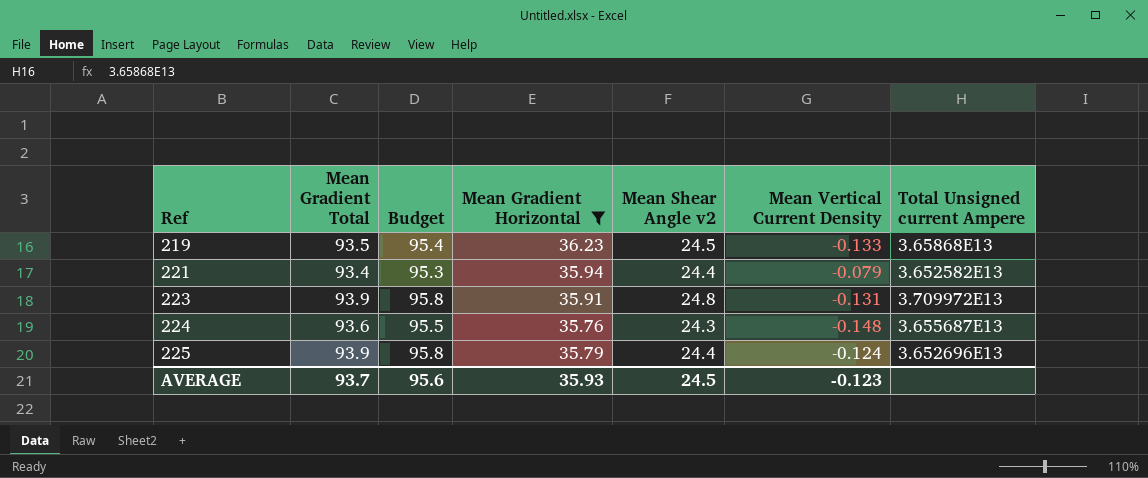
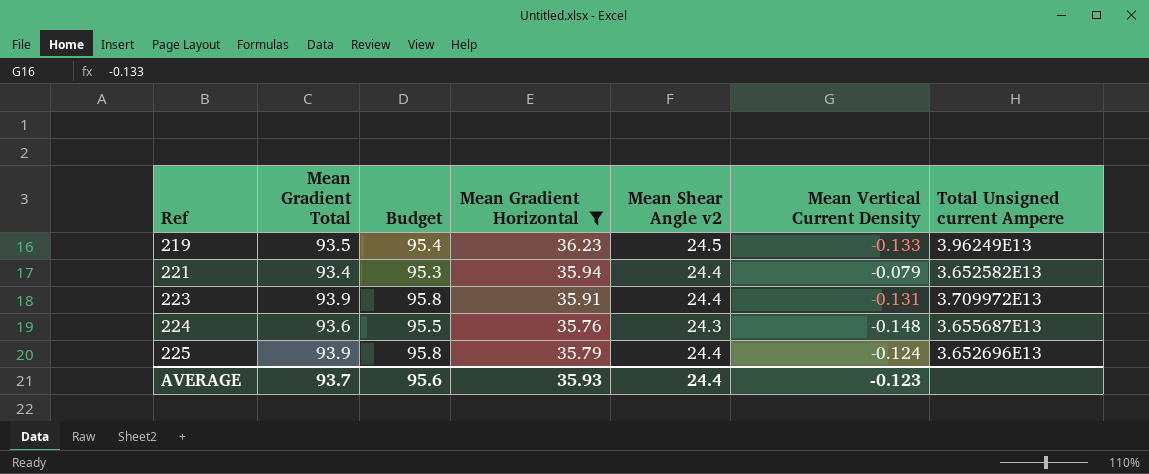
219 | Total Unsigned current Ampere: 3.65868E13 -> 3.96249E13
223 | Mean Shear Angle v2: 24.8 -> 24.4
AVERAGE | Mean Shear Angle v2: 24.5 -> 24.4

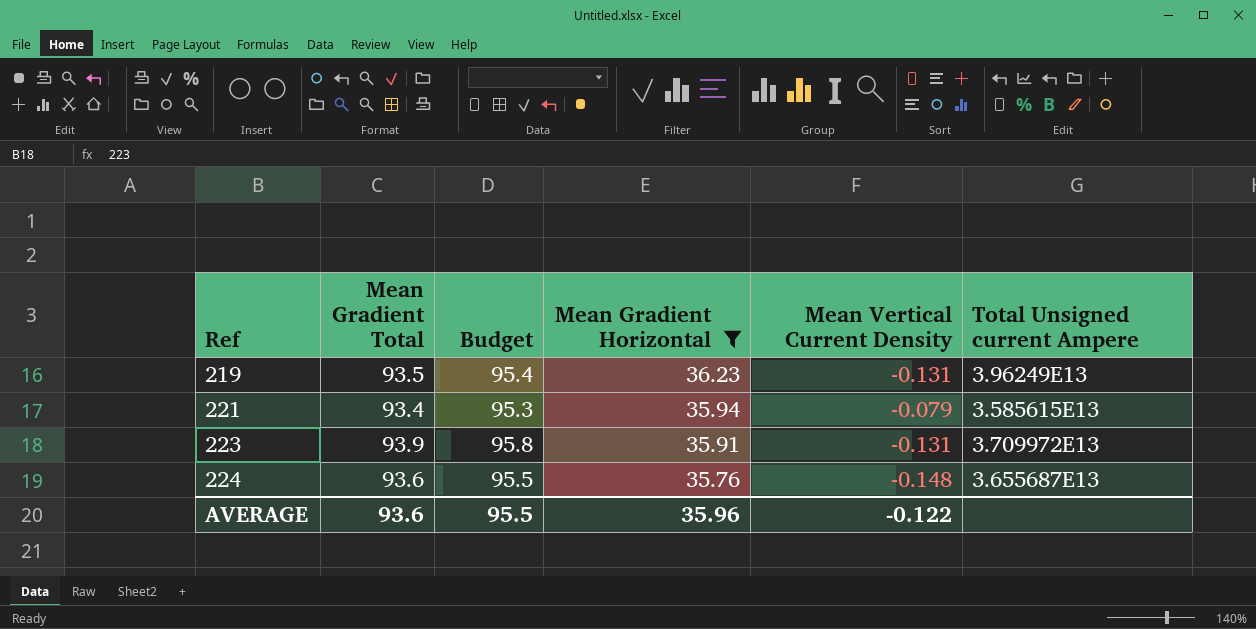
column Mean Shear Angle v2 | position: 5 -> none
row 225: 93.9 | 95.8 | 35.79 | 24.4 | -0.124 | 3.652696E13 -> none
219 | Mean Vertical Current Density: -0.133 -> -0.131
221 | Total Unsigned current Ampere: 3.652582E13 -> 3.585615E13
AVERAGE | Mean Gradient Total: 93.7 -> 93.6
AVERAGE | Budget: 95.6 -> 95.5
AVERAGE | Mean Gradient Horizontal: 35.93 -> 35.96
AVERAGE | Mean Vertical Current Density: -0.123 -> -0.122

